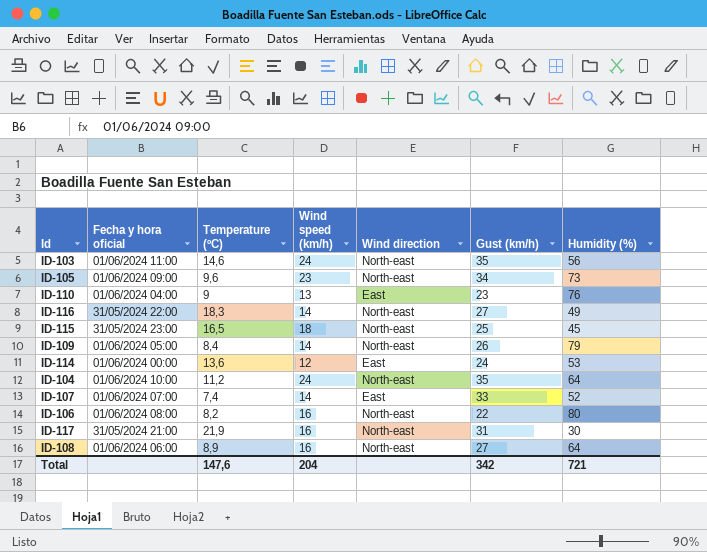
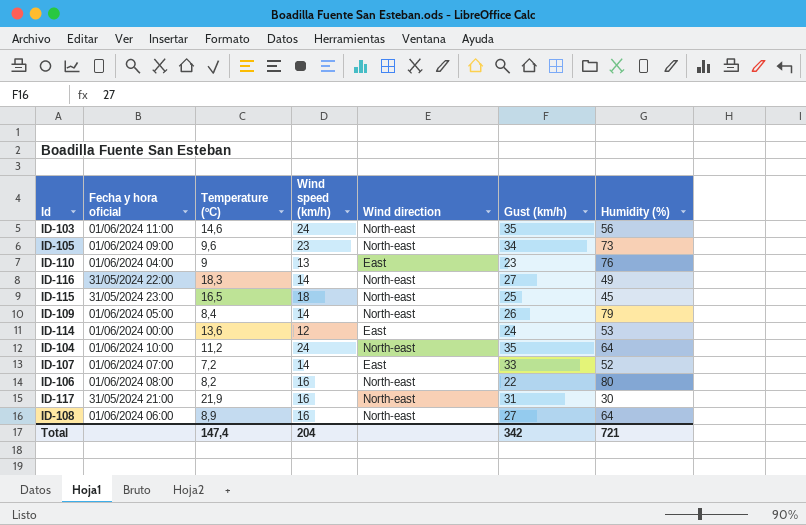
ID-107 | Temperature (ºC): 7,4 -> 7,2
Total | Temperature (ºC): 147,6 -> 147,4

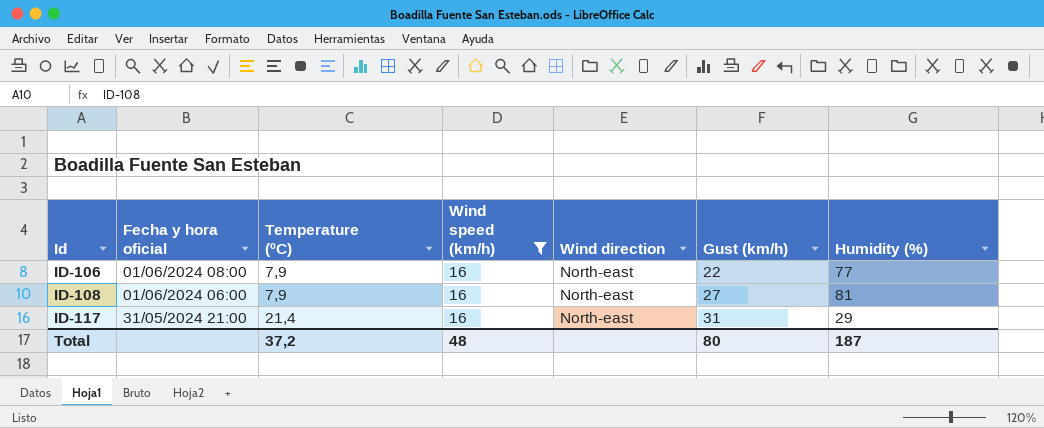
filter: none -> Wind speed (km/h) = 16
row order: none -> Id ascending
ID-106 | Temperature (ºC): 8,2 -> 7,9
ID-106 | Humidity (%): 80 -> 77
ID-108 | Temperature (ºC): 8,9 -> 7,9
ID-108 | Humidity (%): 64 -> 81
ID-117 | Temperature (ºC): 21,9 -> 21,4
ID-117 | Humidity (%): 30 -> 29
Total | Temperature (ºC): 147,4 -> 37,2
Total | Wind speed (km/h): 204 -> 48
Total | Gust (km/h): 342 -> 80
Total | Humidity (%): 721 -> 187

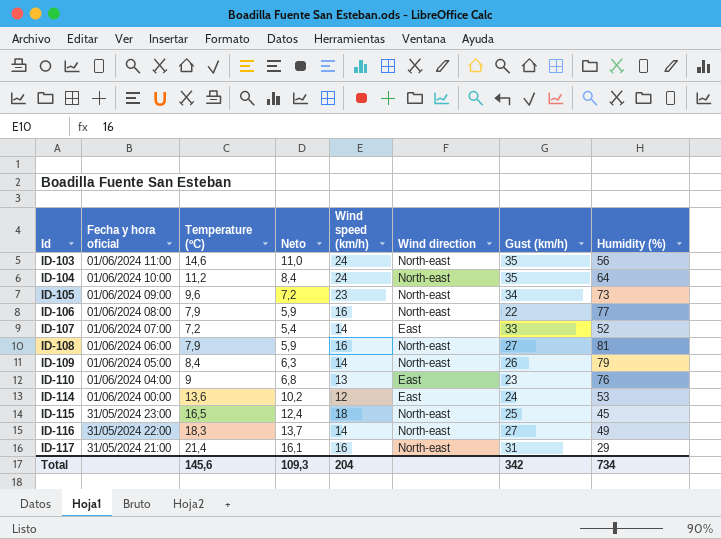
filter: Wind speed (km/h) = 16 -> none
column Neto | formula: none -> [Temperature (ºC)] * 0,75
Total | Temperature (ºC): 37,2 -> 145,6
Total | Wind speed (km/h): 48 -> 204
Total | Gust (km/h): 80 -> 342
Total | Humidity (%): 187 -> 734

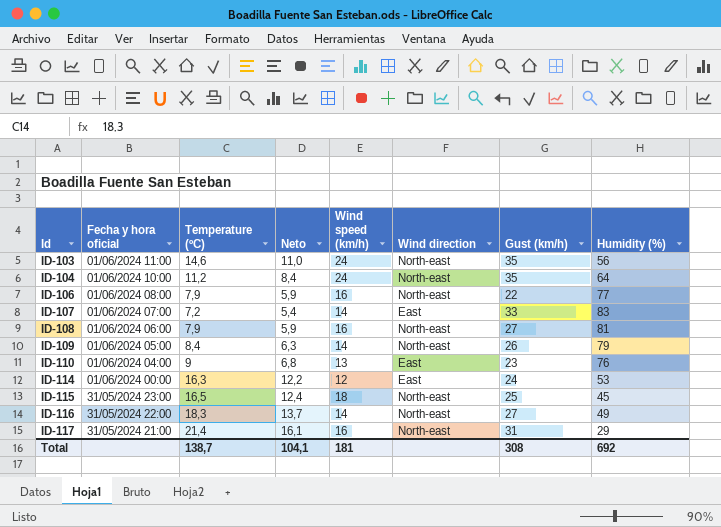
row ID-105: 01/06/2024 09:00 | 9,6 | 7,2 | 23 | North-east | 34 | 73 -> none
ID-107 | Humidity (%): 52 -> 83
ID-114 | Temperature (ºC): 13,6 -> 16,3
ID-114 | Neto: 10,2 -> 12,2
Total | Temperature (ºC): 145,6 -> 138,7
Total | Neto: 109,3 -> 104,1
Total | Wind speed (km/h): 204 -> 181
Total | Gust (km/h): 342 -> 308
Total | Humidity (%): 734 -> 692

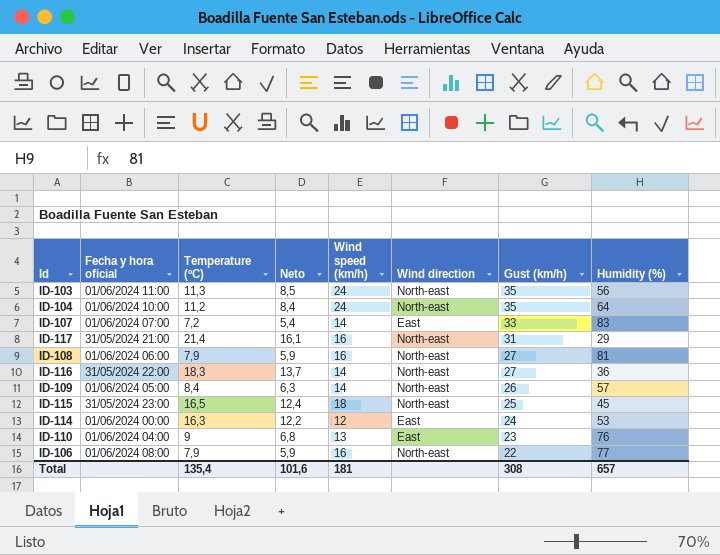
row order: Id ascending -> Gust (km/h) descending
ID-103 | Temperature (ºC): 14,6 -> 11,3
ID-103 | Neto: 11,0 -> 8,5
ID-116 | Humidity (%): 49 -> 36
ID-109 | Humidity (%): 79 -> 57
Total | Temperature (ºC): 138,7 -> 135,4
Total | Neto: 104,1 -> 101,6
Total | Humidity (%): 692 -> 657

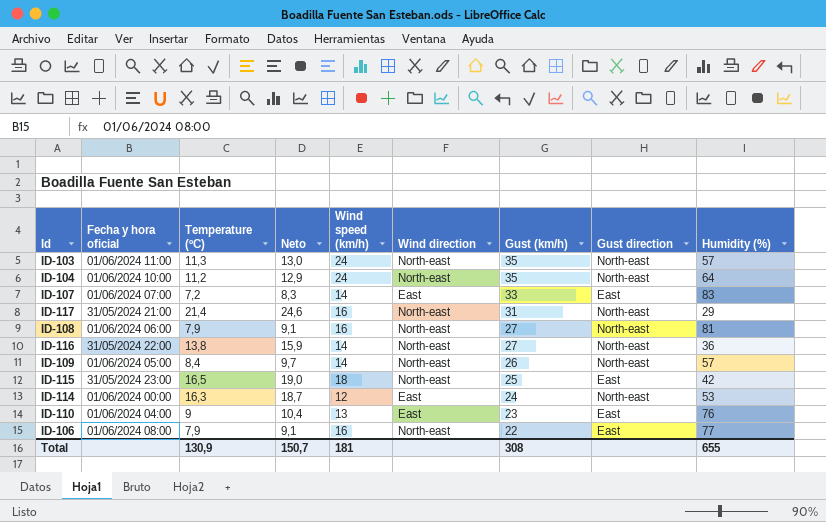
column Neto | formula: [Temperature (ºC)] * 0,75 -> [Temperature (ºC)] * 1,15
column Gust direction | position: none -> 8
ID-103 | Humidity (%): 56 -> 57
ID-116 | Temperature (ºC): 18,3 -> 13,8
ID-115 | Humidity (%): 45 -> 42
Total | Temperature (ºC): 135,4 -> 130,9
Total | Neto: 101,6 -> 150,7
Total | Humidity (%): 657 -> 655

